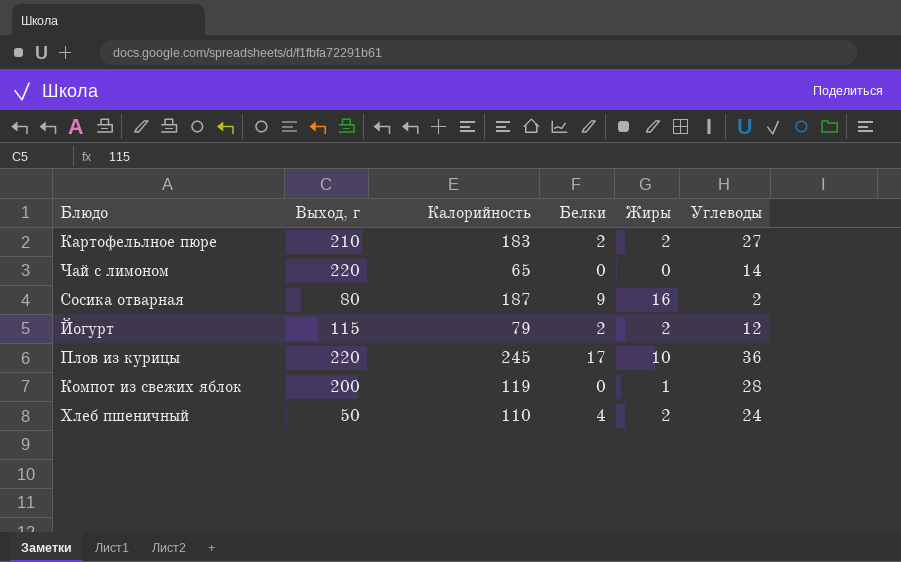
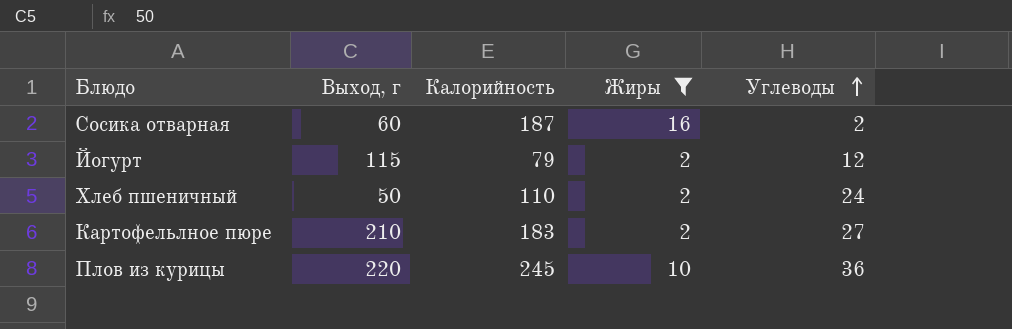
filter: none -> Жиры >= 2
row order: none -> Углеводы ascending
column Белки | position: 4 -> none
Сосика отварная | Выход, г: 80 -> 60

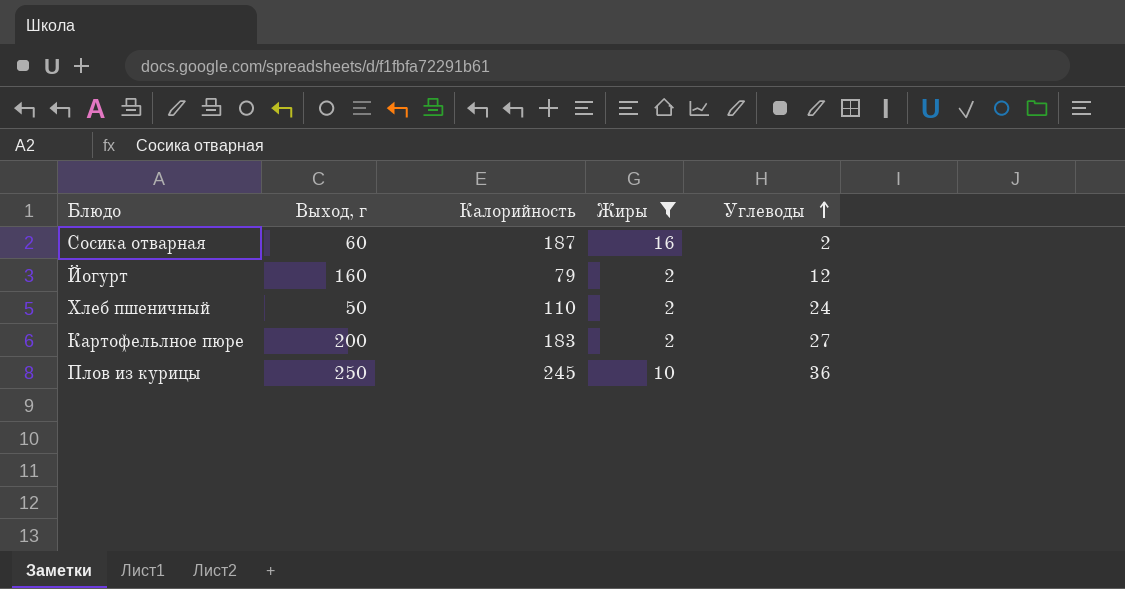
Йогурт | Выход, г: 115 -> 160
Картофельлное пюре | Выход, г: 210 -> 200
Плов из курицы | Выход, г: 220 -> 250

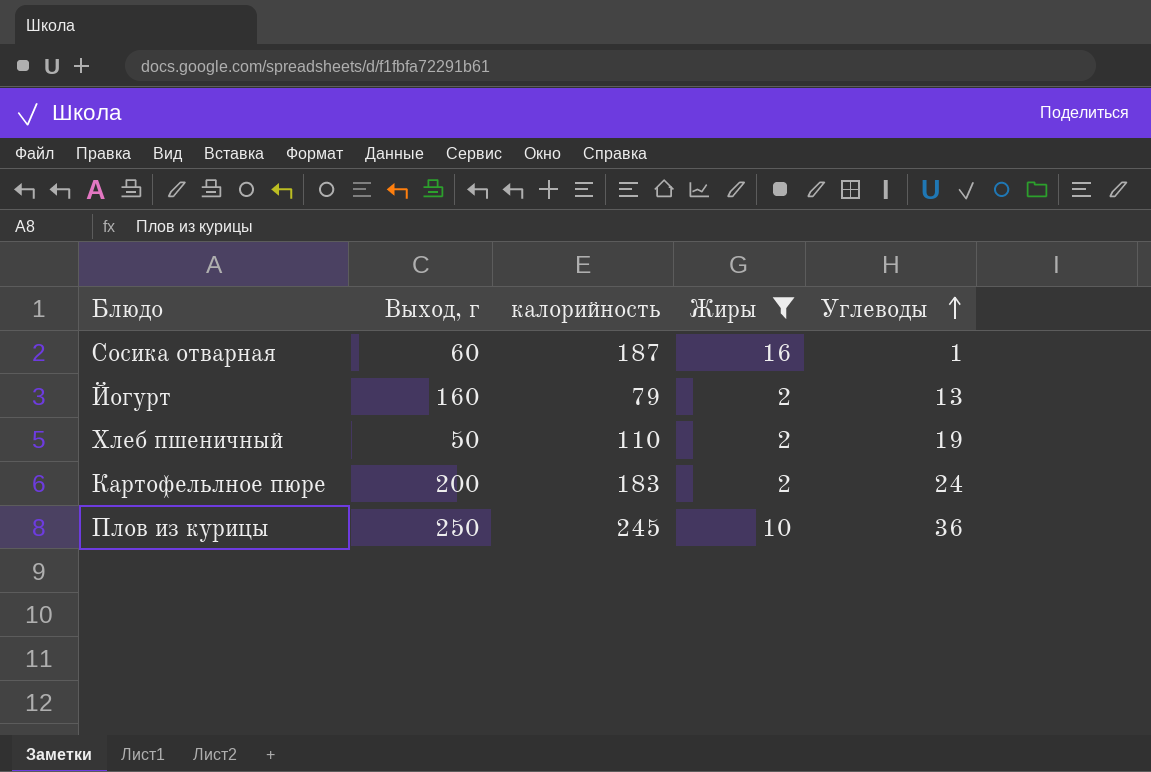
column name: Калорийность -> калорийность
Сосика отварная | Углеводы: 2 -> 1
Йогурт | Углеводы: 12 -> 13
Хлеб пшеничный | Углеводы: 24 -> 19
Картофельлное пюре | Углеводы: 27 -> 24

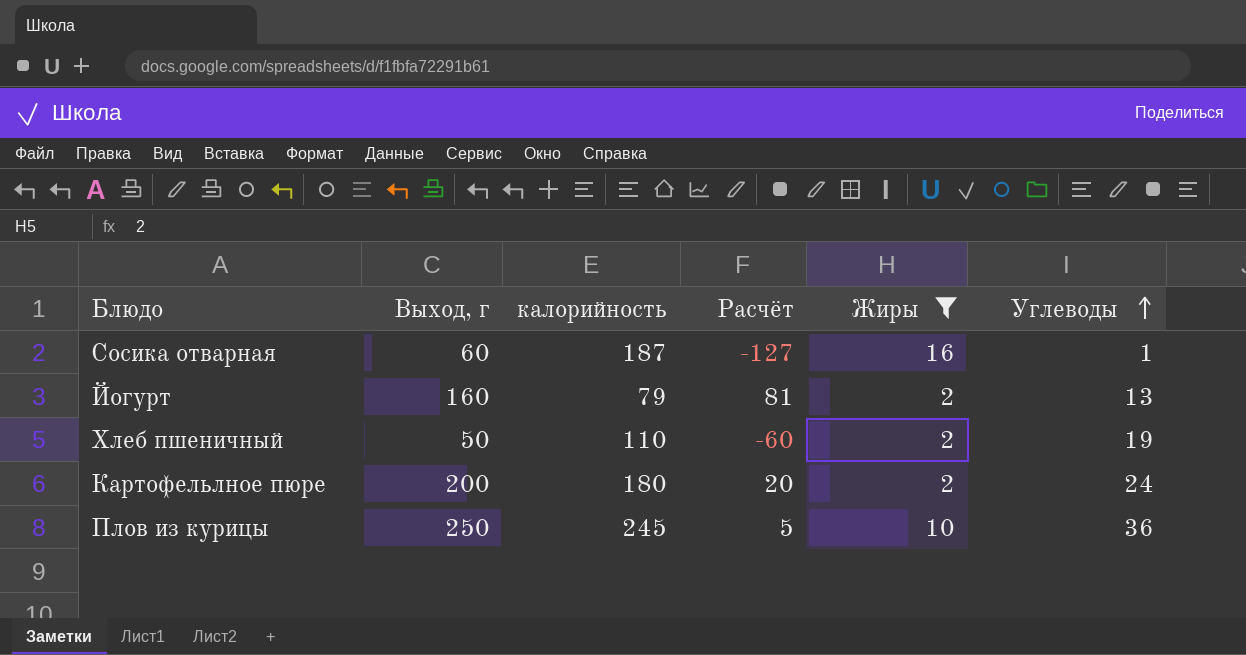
column Расчёт | formula: none -> [Выход, г] - [калорийность]
Картофельлное пюре | калорийность: 183 -> 180

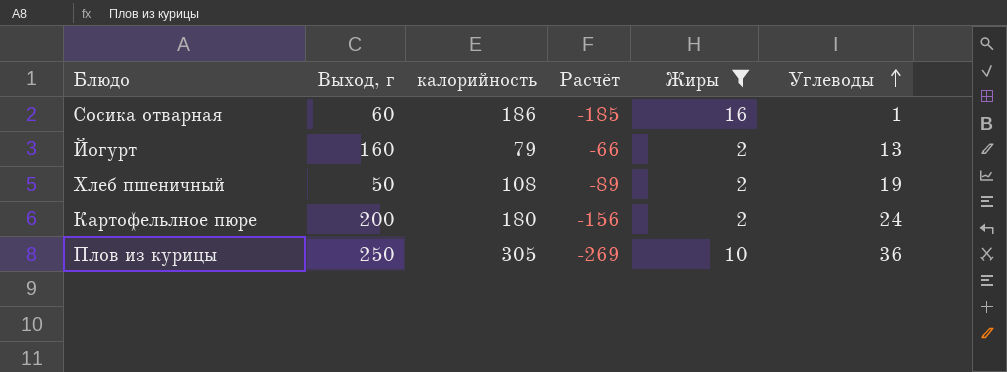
column Расчёт | formula: [Выход, г] - [калорийность] -> [Углеводы] - [калорийность]
Сосика отварная | калорийность: 187 -> 186
Хлеб пшеничный | калорийность: 110 -> 108
Плов из курицы | калорийность: 245 -> 305

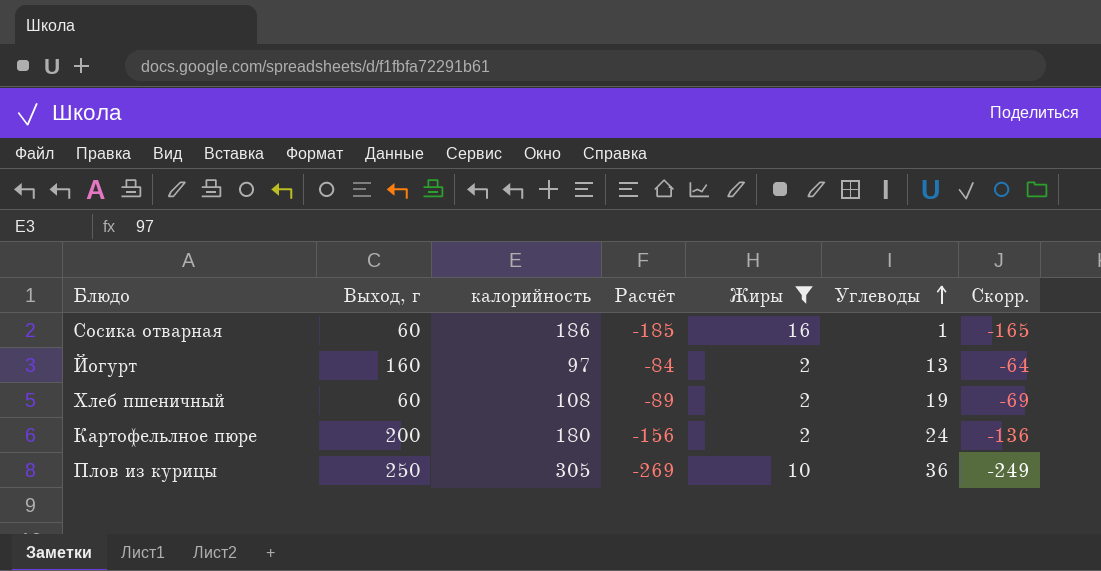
column Скорр. | formula: none -> [Расчёт] + 20
Йогурт | калорийность: 79 -> 97
Йогурт | Расчёт: -66 -> -84
Хлеб пшеничный | Выход, г: 50 -> 60

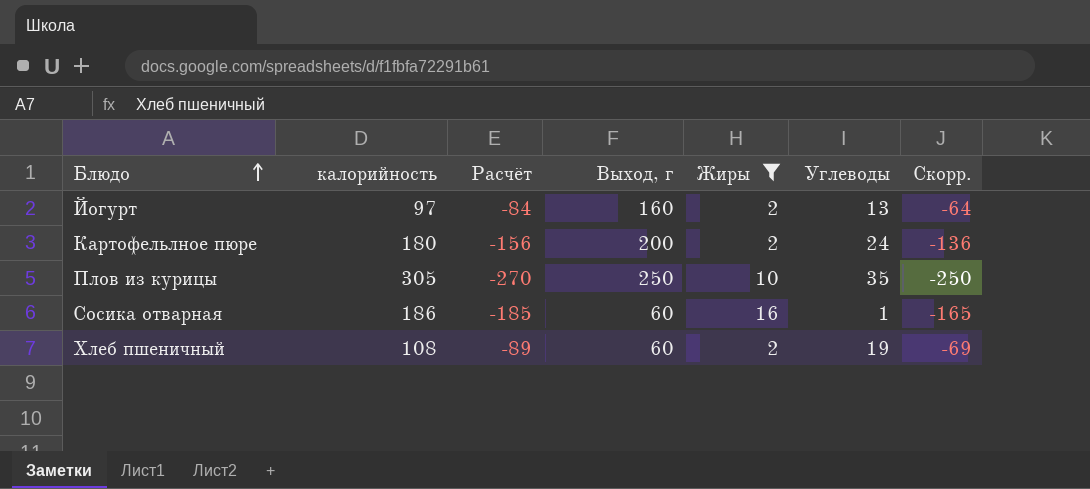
row order: Углеводы ascending -> Блюдо ascending
column Выход, г | position: 2 -> 4
Плов из курицы | Расчёт: -269 -> -270
Плов из курицы | Углеводы: 36 -> 35
Плов из курицы | Скорр.: -249 -> -250

